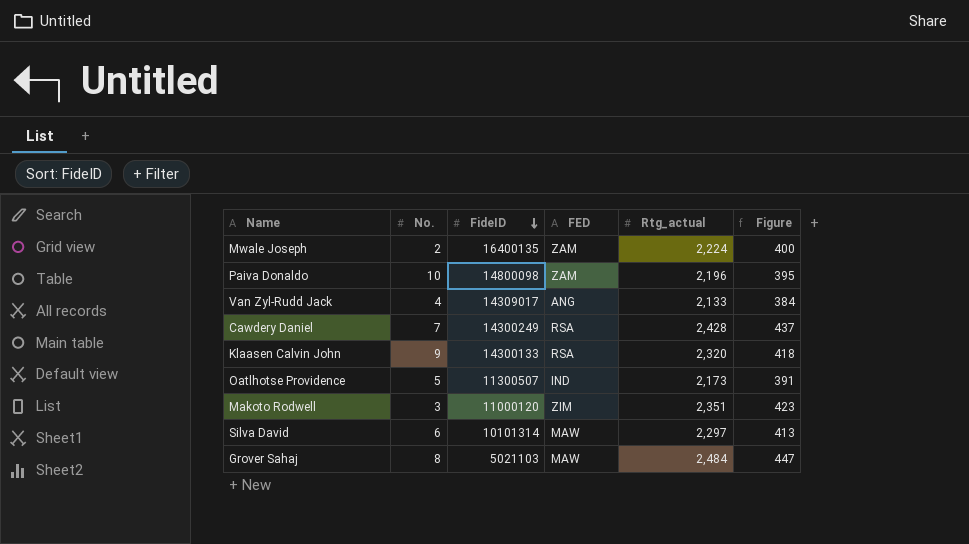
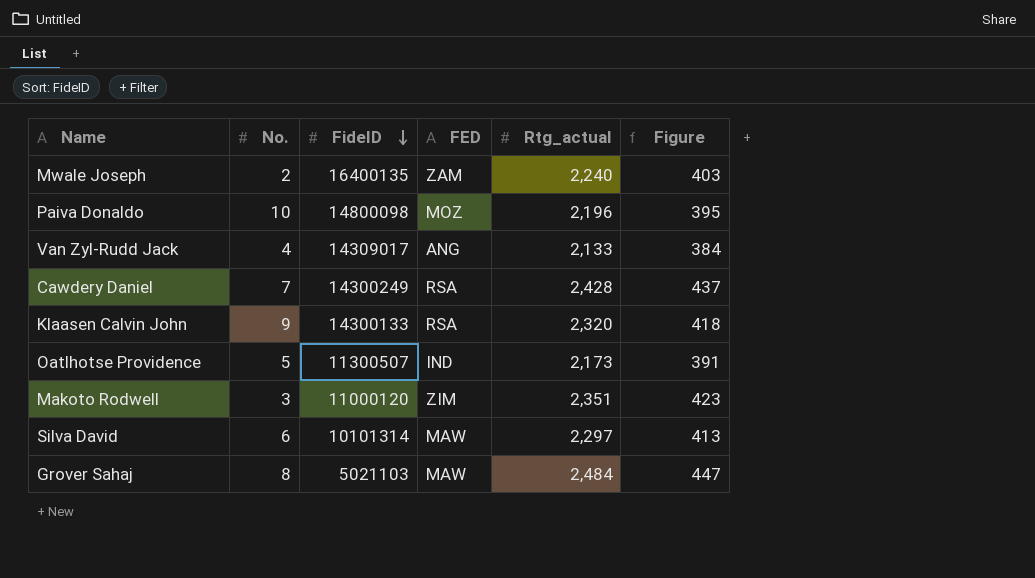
Mwale Joseph | Rtg_actual: 2,224 -> 2,240
Mwale Joseph | Figure: 400 -> 403
Paiva Donaldo | FED: ZAM -> MOZ

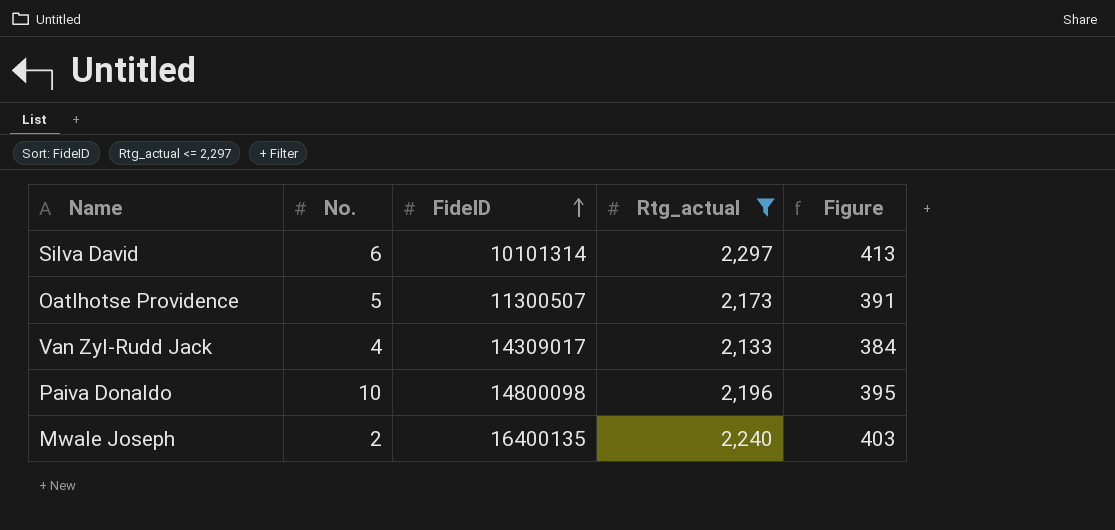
filter: none -> Rtg_actual <= 2,297
row order: FideID descending -> FideID ascending
column FED | position: 4 -> none

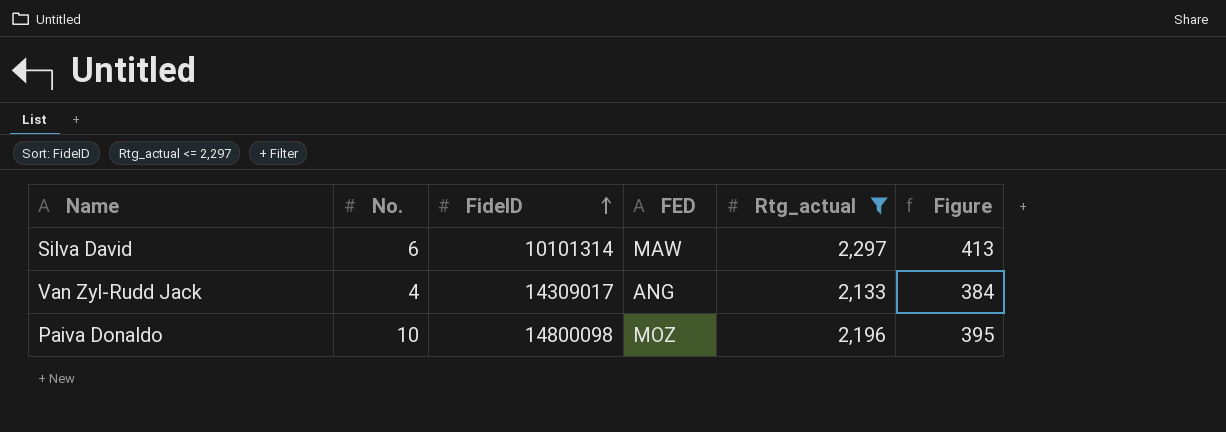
column FED | position: none -> 4
row Oatlhotse Providence: 5 | 11300507 | 2,173 | 391 -> none
row Mwale Joseph: 2 | 16400135 | 2,240 | 403 -> none

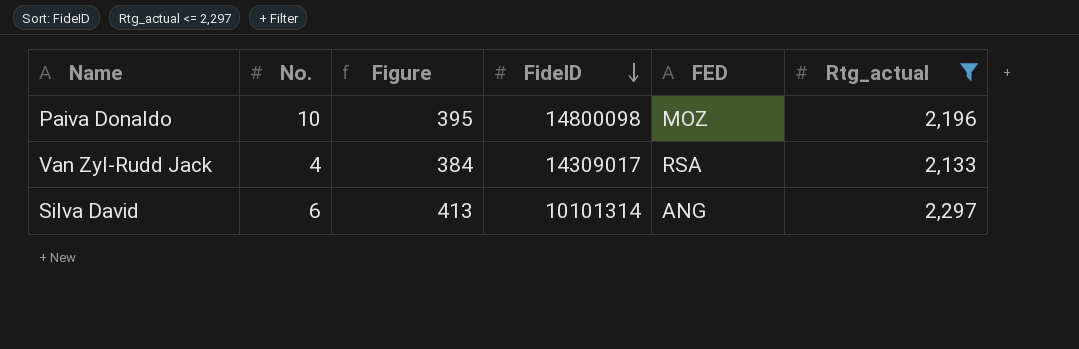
row order: FideID ascending -> FideID descending
column Figure | position: 6 -> 3
Van Zyl-Rudd Jack | FED: ANG -> RSA
Silva David | FED: MAW -> ANG

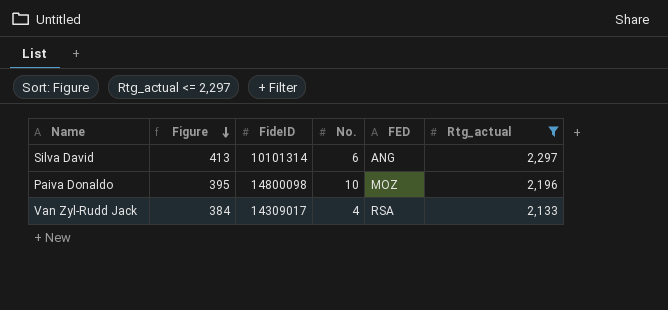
row order: FideID descending -> Figure descending
column No. | position: 2 -> 4

